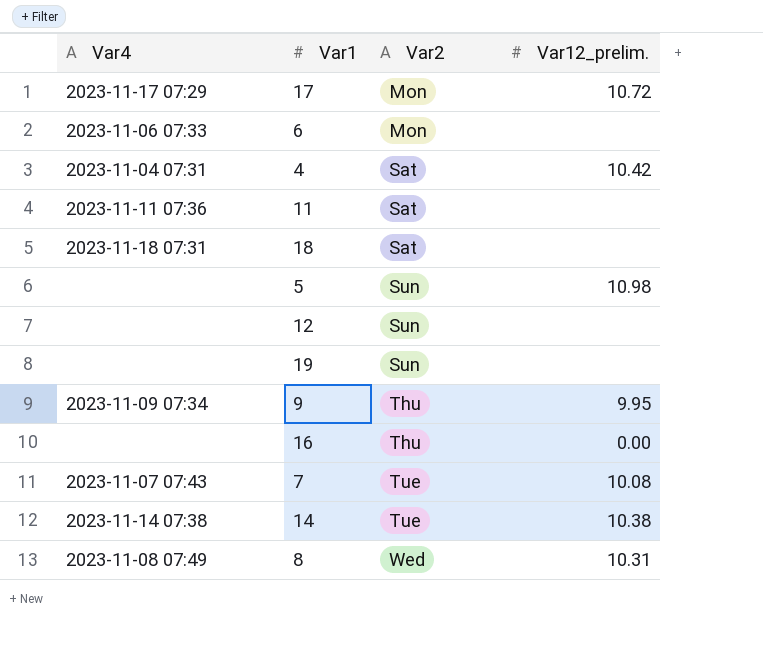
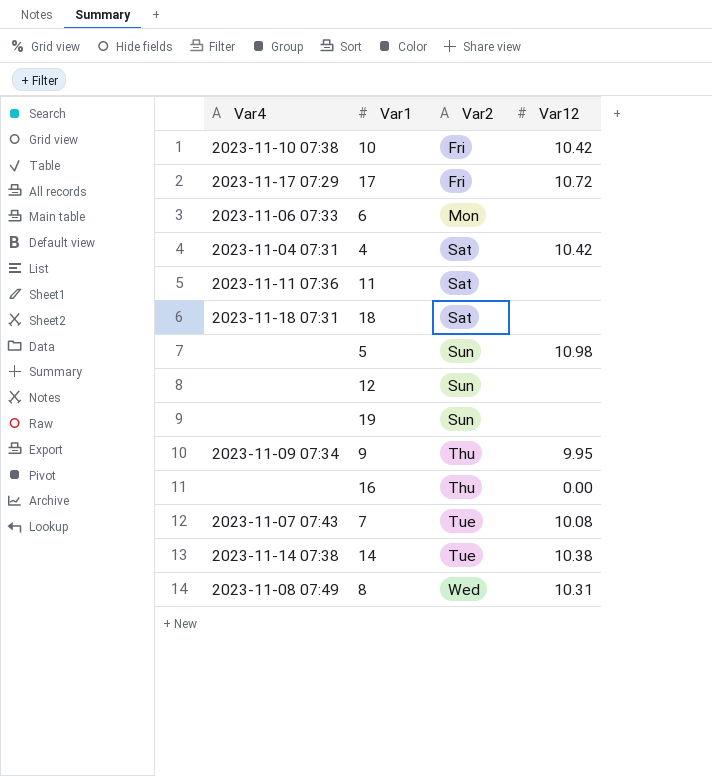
column name: Var12_prelim. -> Var12
row 10: none -> 2023-11-10 07:38 | Fri | 10.42
17 | Var2: Mon -> Fri

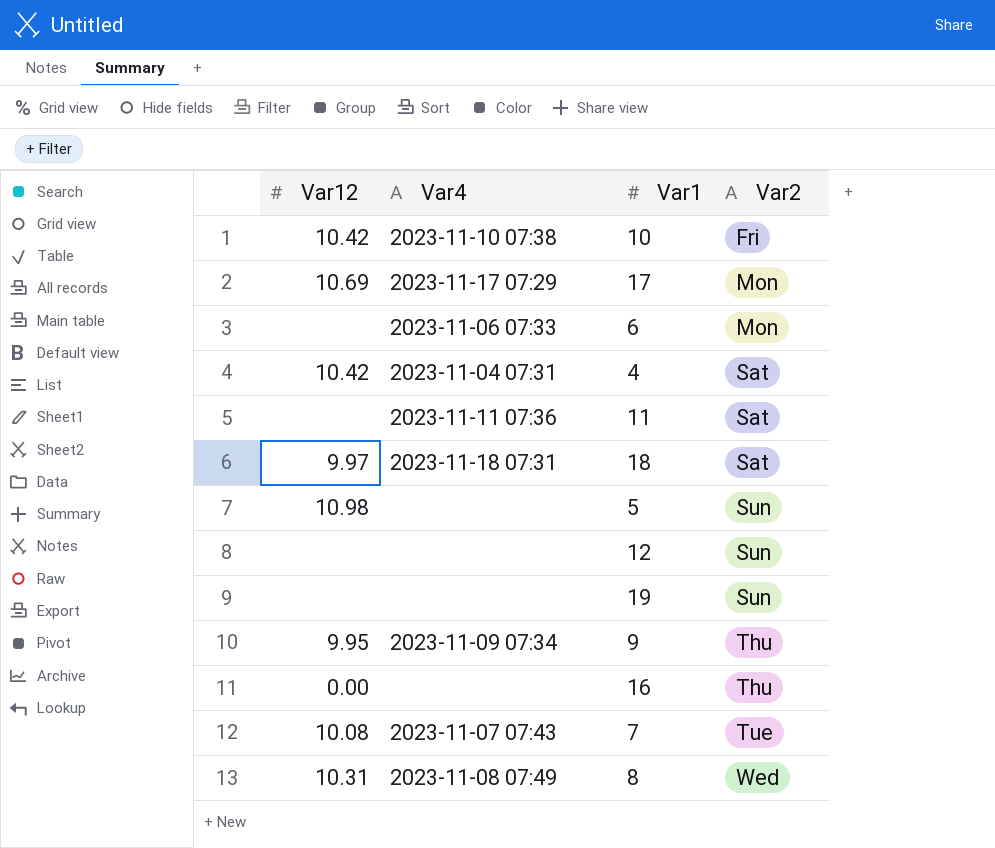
column Var12 | position: 4 -> 1
row 14: 2023-11-14 07:38 | Tue | 10.38 -> none
17 | Var12: 10.72 -> 10.69
17 | Var2: Fri -> Mon
18 | Var12: none -> 9.97

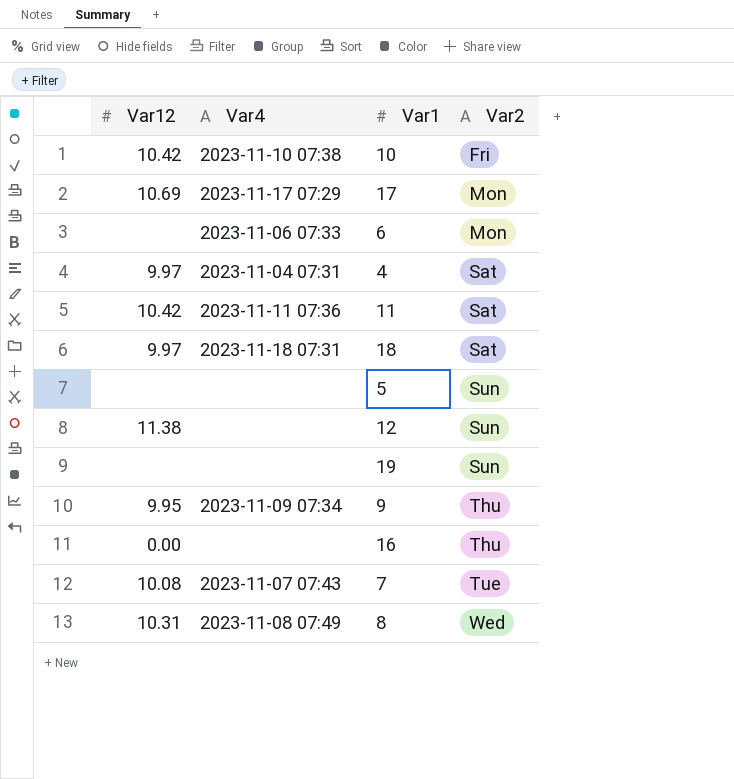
4 | Var12: 10.42 -> 9.97
11 | Var12: none -> 10.42
5 | Var12: 10.98 -> none
12 | Var12: none -> 11.38

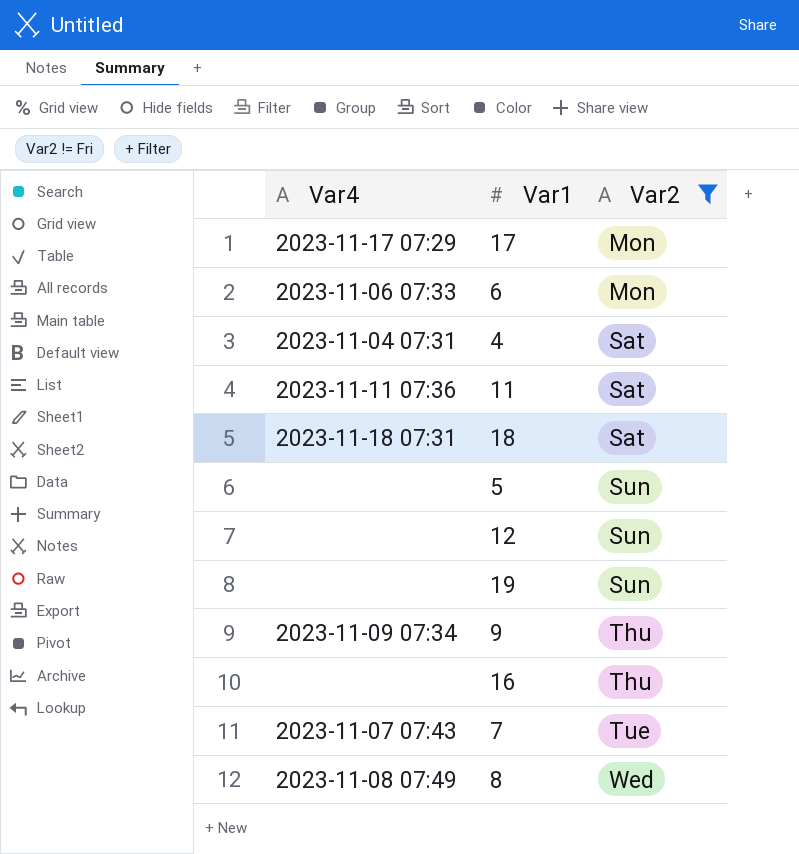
filter: none -> Var2 != Fri
column Var12 | position: 1 -> none

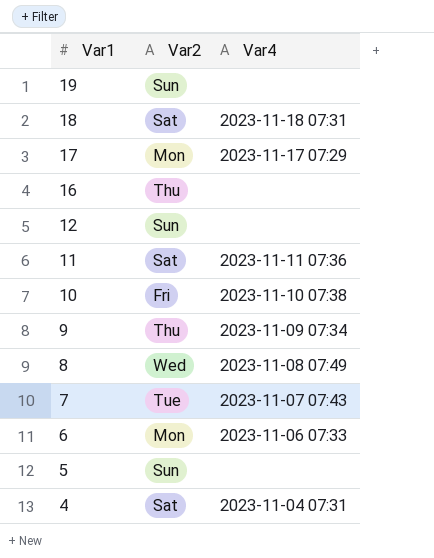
filter: Var2 != Fri -> none
row order: Var2 ascending -> Var1 descending
column Var4 | position: 1 -> 3

